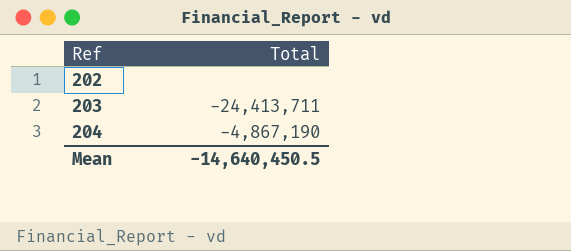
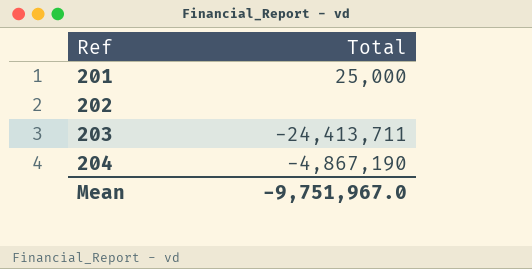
row 201: none -> 25,000
Mean | Total: -14,640,450.5 -> -9,751,967.0

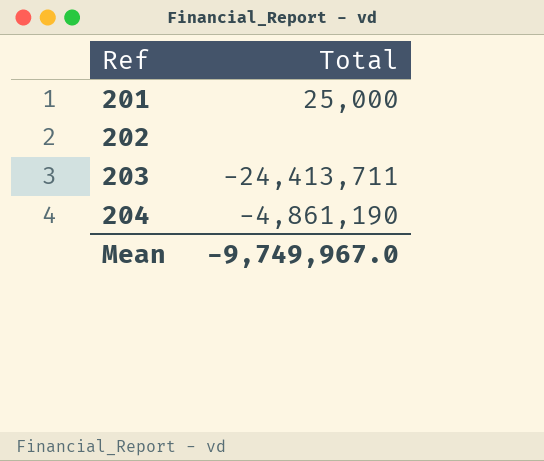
204 | Total: -4,867,190 -> -4,861,190
Mean | Total: -9,751,967.0 -> -9,749,967.0

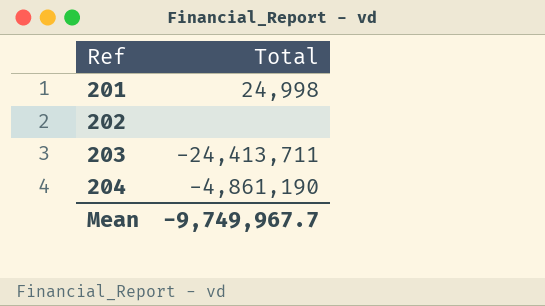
201 | Total: 25,000 -> 24,998
Mean | Total: -9,749,967.0 -> -9,749,967.7

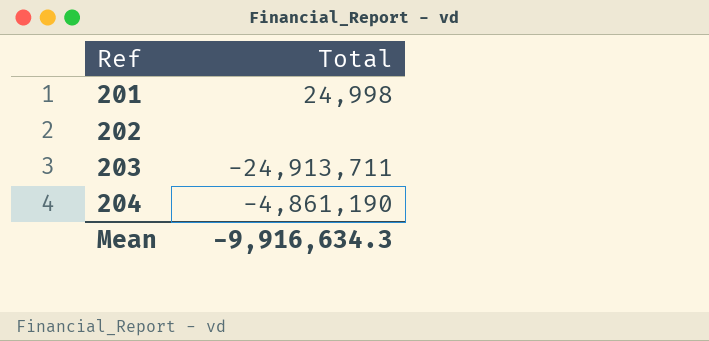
203 | Total: -24,413,711 -> -24,913,711
Mean | Total: -9,749,967.7 -> -9,916,634.3

